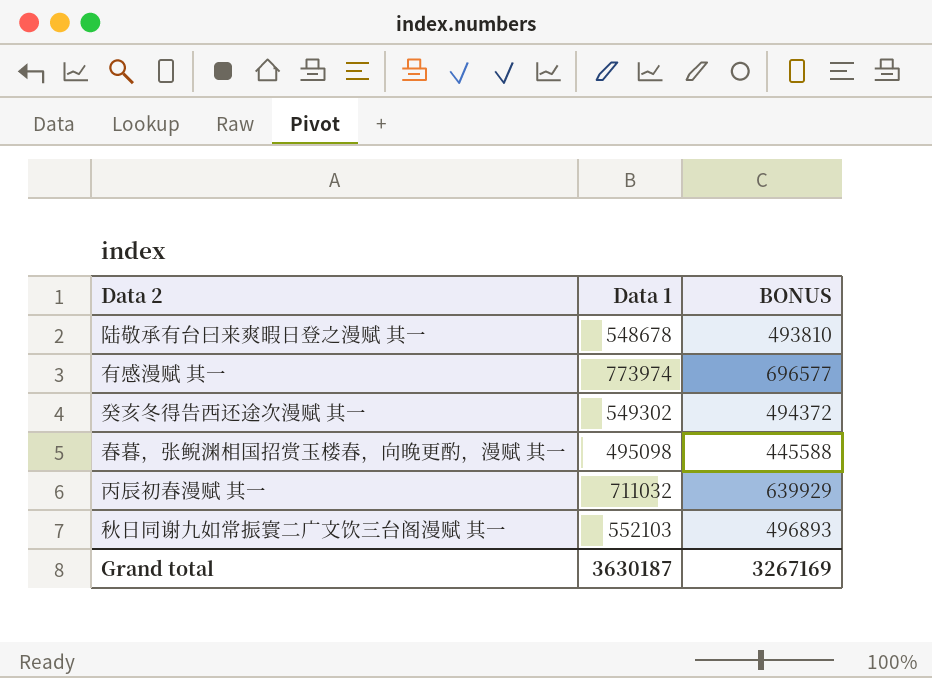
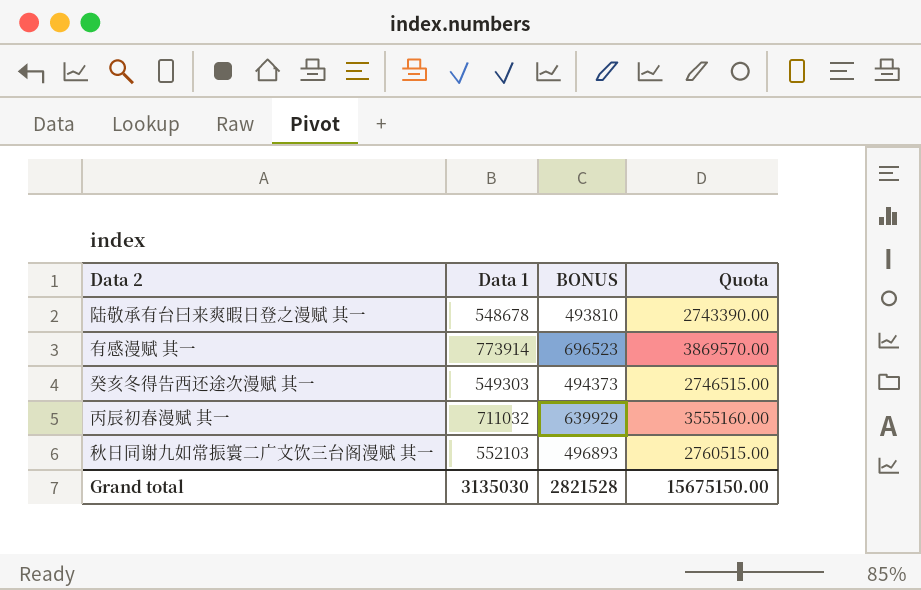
column Quota | formula: none -> [Data 1] * 5
row 春暮，张鲵渊相国招赏玉楼春，向晚更酌，漫赋 其一: 495098 | 445588 -> none
有感漫赋 其一 | Data 1: 773974 -> 773914
有感漫赋 其一 | BONUS: 696577 -> 696523
癸亥冬得告西还途次漫赋 其一 | Data 1: 549302 -> 549303
癸亥冬得告西还途次漫赋 其一 | BONUS: 494372 -> 494373
Grand total | Data 1: 3630187 -> 3135030
Grand total | BONUS: 3267169 -> 2821528

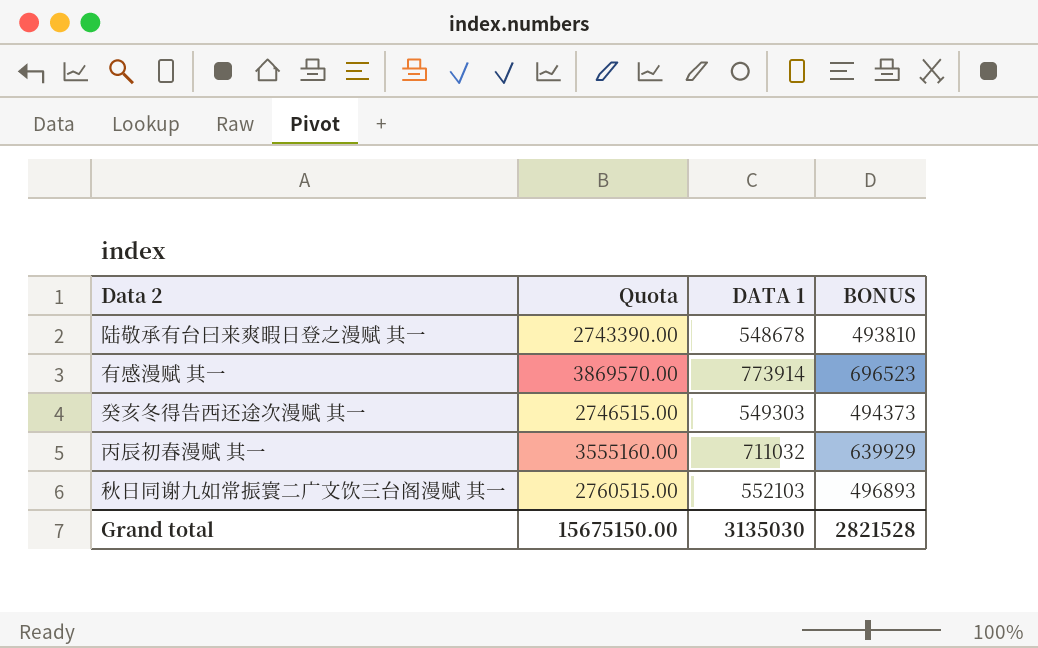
column Quota | position: 4 -> 2
column name: Data 1 -> DATA 1

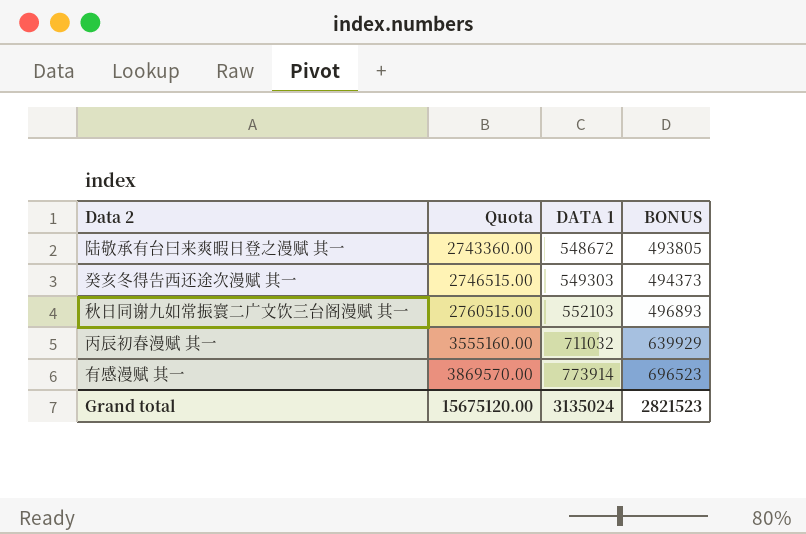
row order: none -> Quota ascending
陆敬承有台曰来爽暇日登之漫赋 其一 | Quota: 2743390.00 -> 2743360.00
陆敬承有台曰来爽暇日登之漫赋 其一 | DATA 1: 548678 -> 548672
陆敬承有台曰来爽暇日登之漫赋 其一 | BONUS: 493810 -> 493805
Grand total | Quota: 15675150.00 -> 15675120.00
Grand total | DATA 1: 3135030 -> 3135024
Grand total | BONUS: 2821528 -> 2821523

